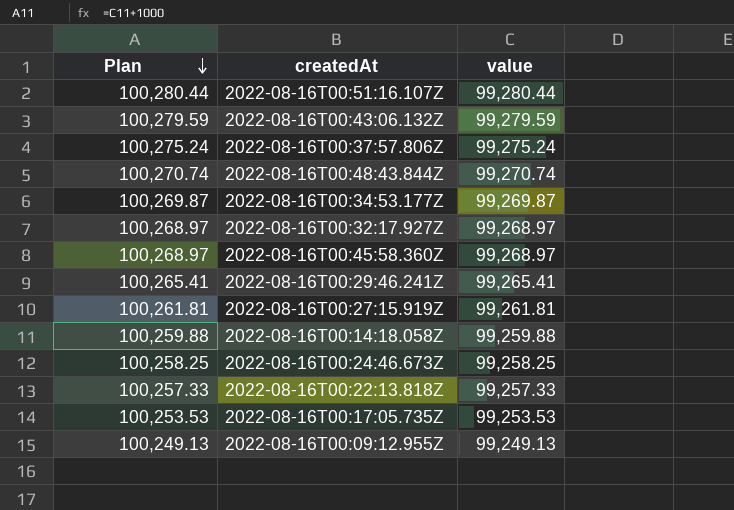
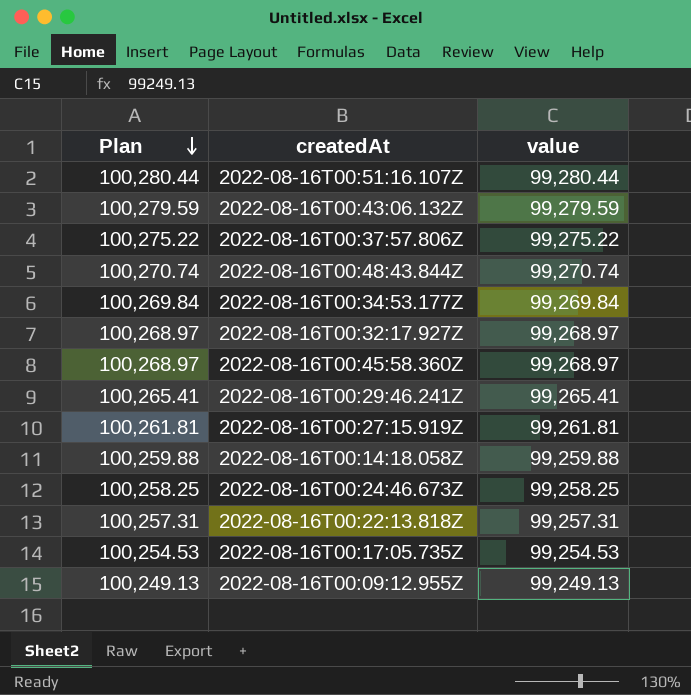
2022-08-16T00:37:57.806Z | Plan: 100,275.24 -> 100,275.22
2022-08-16T00:37:57.806Z | value: 99,275.24 -> 99,275.22
2022-08-16T00:34:53.177Z | Plan: 100,269.87 -> 100,269.84
2022-08-16T00:34:53.177Z | value: 99,269.87 -> 99,269.84
2022-08-16T00:22:13.818Z | Plan: 100,257.33 -> 100,257.31
2022-08-16T00:22:13.818Z | value: 99,257.33 -> 99,257.31
2022-08-16T00:17:05.735Z | Plan: 100,253.53 -> 100,254.53
2022-08-16T00:17:05.735Z | value: 99,253.53 -> 99,254.53

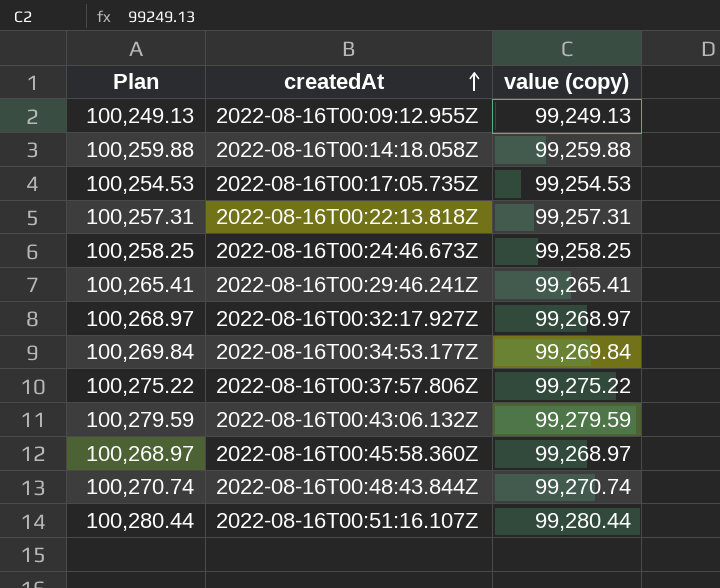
row order: Plan descending -> createdAt ascending
column name: value -> value (copy)
row 2022-08-16T00:27:15.919Z: 100,261.81 | 99,261.81 -> none

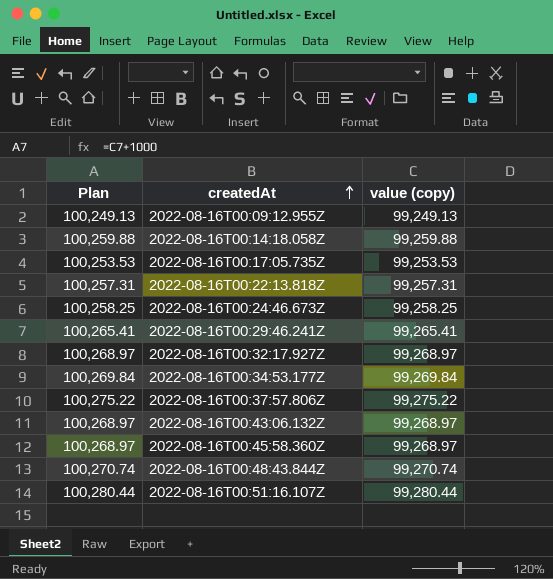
2022-08-16T00:17:05.735Z | Plan: 100,254.53 -> 100,253.53
2022-08-16T00:17:05.735Z | value (copy): 99,254.53 -> 99,253.53
2022-08-16T00:43:06.132Z | Plan: 100,279.59 -> 100,268.97
2022-08-16T00:43:06.132Z | value (copy): 99,279.59 -> 99,268.97

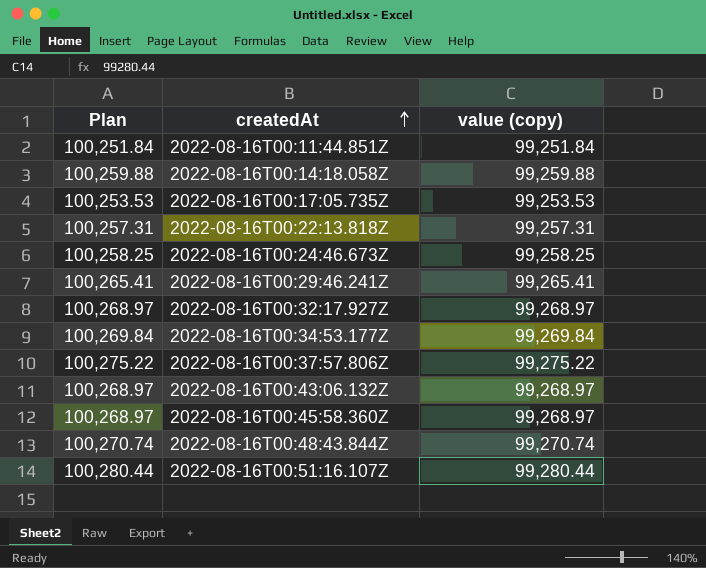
row 2022-08-16T00:09:12.955Z: 100,249.13 | 99,249.13 -> none
row 2022-08-16T00:11:44.851Z: none -> 100,251.84 | 99,251.84

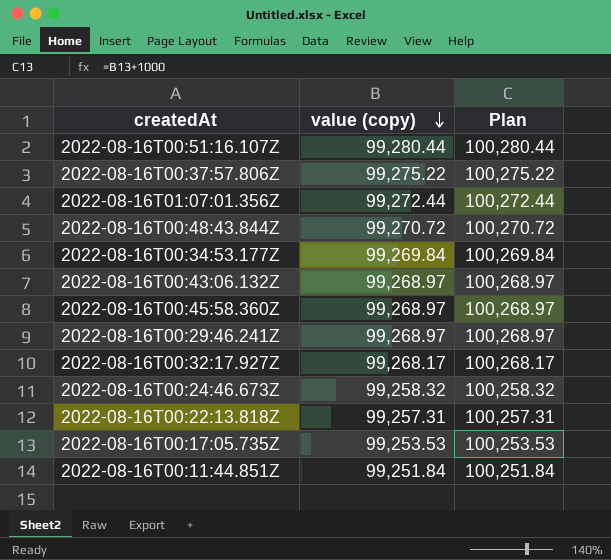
row order: createdAt ascending -> value (copy) descending
column Plan | position: 1 -> 3
row 2022-08-16T00:14:18.058Z: 100,259.88 | 99,259.88 -> none
row 2022-08-16T01:07:01.356Z: none -> 99,272.44 | 100,272.44
2022-08-16T00:48:43.844Z | value (copy): 99,270.74 -> 99,270.72
2022-08-16T00:48:43.844Z | Plan: 100,270.74 -> 100,270.72
2022-08-16T00:29:46.241Z | value (copy): 99,265.41 -> 99,268.97
2022-08-16T00:29:46.241Z | Plan: 100,265.41 -> 100,268.97
2022-08-16T00:32:17.927Z | value (copy): 99,268.97 -> 99,268.17
2022-08-16T00:32:17.927Z | Plan: 100,268.97 -> 100,268.17
2022-08-16T00:24:46.673Z | value (copy): 99,258.25 -> 99,258.32
2022-08-16T00:24:46.673Z | Plan: 100,258.25 -> 100,258.32

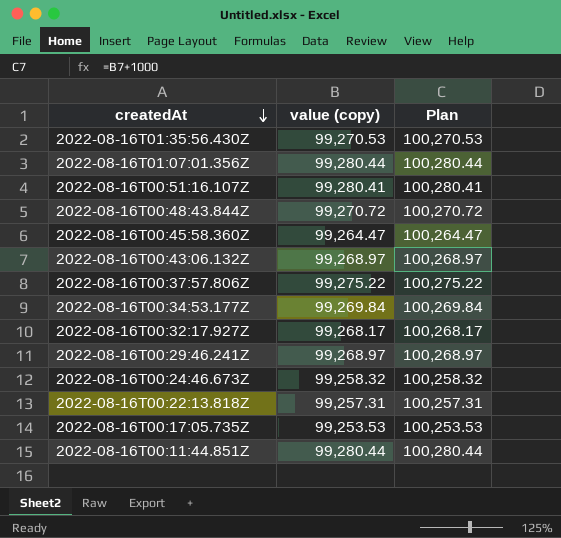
row order: value (copy) descending -> createdAt descending
row 2022-08-16T01:35:56.430Z: none -> 99,270.53 | 100,270.53
2022-08-16T01:07:01.356Z | value (copy): 99,272.44 -> 99,280.44
2022-08-16T01:07:01.356Z | Plan: 100,272.44 -> 100,280.44
2022-08-16T00:51:16.107Z | value (copy): 99,280.44 -> 99,280.41
2022-08-16T00:51:16.107Z | Plan: 100,280.44 -> 100,280.41
2022-08-16T00:45:58.360Z | value (copy): 99,268.97 -> 99,264.47
2022-08-16T00:45:58.360Z | Plan: 100,268.97 -> 100,264.47
2022-08-16T00:11:44.851Z | value (copy): 99,251.84 -> 99,280.44
2022-08-16T00:11:44.851Z | Plan: 100,251.84 -> 100,280.44

